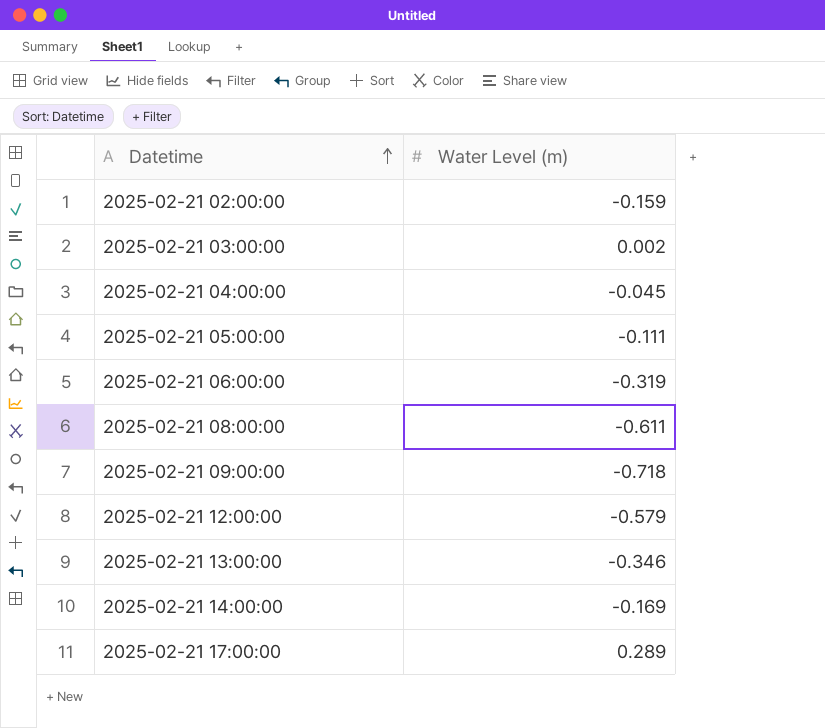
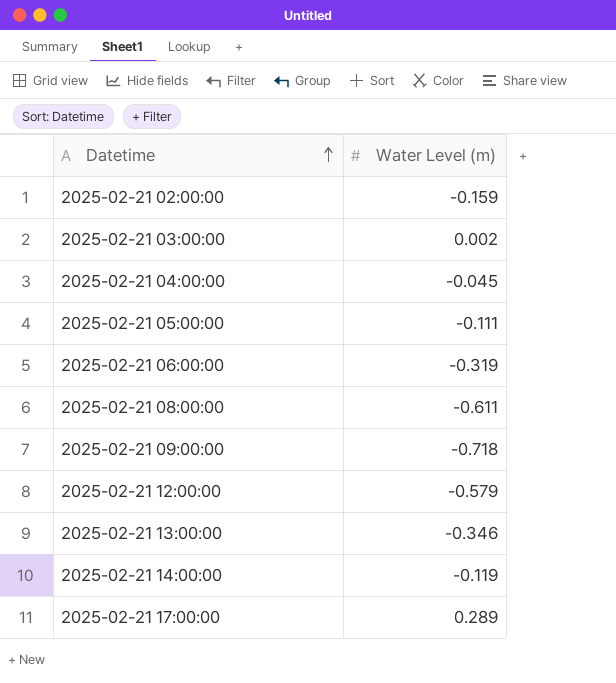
2025-02-21 14:00:00 | Water Level (m): -0.169 -> -0.119

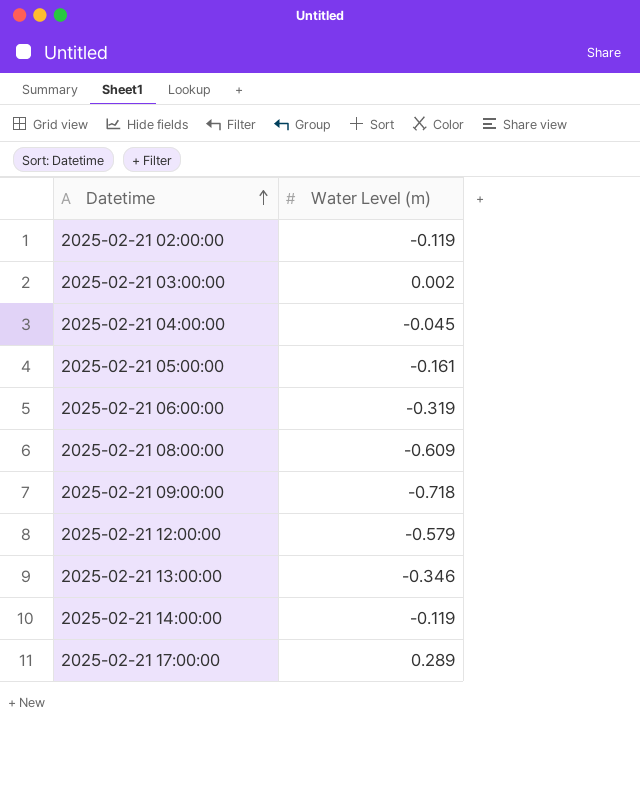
2025-02-21 02:00:00 | Water Level (m): -0.159 -> -0.119
2025-02-21 05:00:00 | Water Level (m): -0.111 -> -0.161
2025-02-21 08:00:00 | Water Level (m): -0.611 -> -0.609

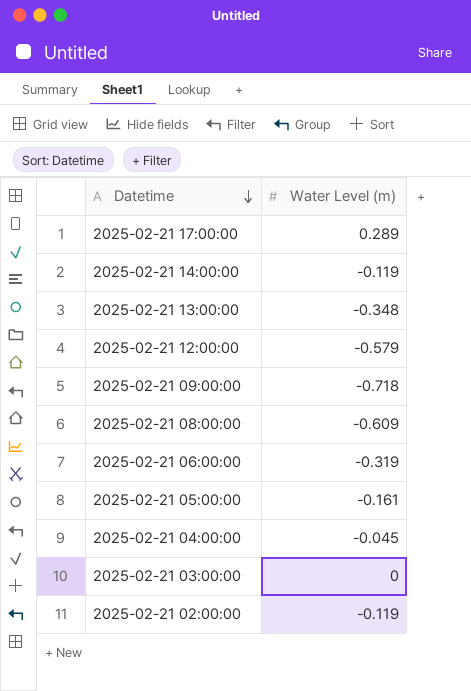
row order: Datetime ascending -> Datetime descending
2025-02-21 13:00:00 | Water Level (m): -0.346 -> -0.348
2025-02-21 03:00:00 | Water Level (m): 0.002 -> 0

